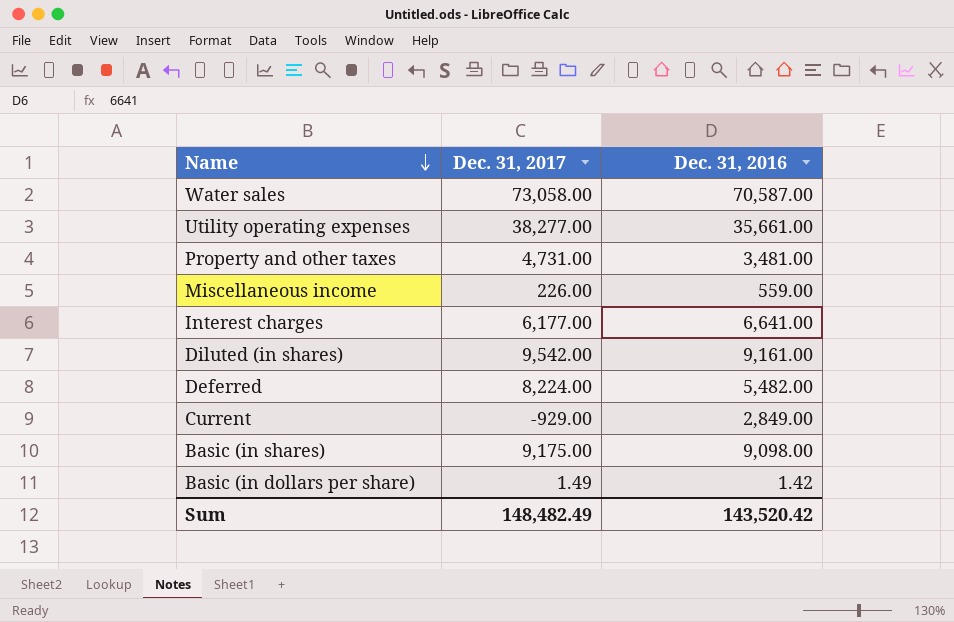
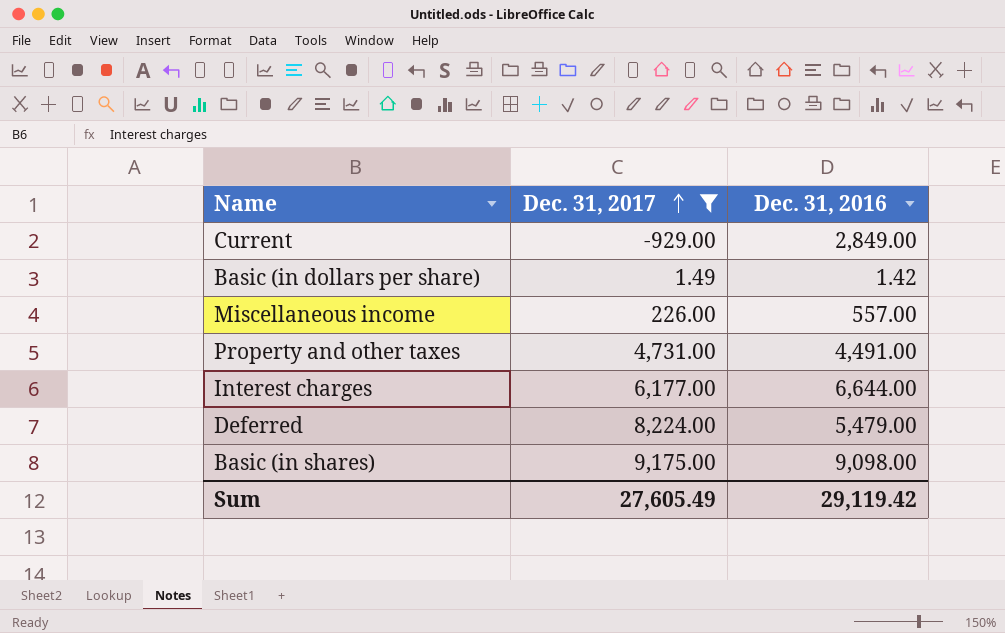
filter: none -> Dec. 31, 2017 <= 9,175.00
row order: Name descending -> Dec. 31, 2017 ascending
Miscellaneous income | Dec. 31, 2016: 559.00 -> 557.00
Property and other taxes | Dec. 31, 2016: 3,481.00 -> 4,491.00
Interest charges | Dec. 31, 2016: 6,641.00 -> 6,644.00
Deferred | Dec. 31, 2016: 5,482.00 -> 5,479.00
Sum | Dec. 31, 2017: 148,482.49 -> 27,605.49
Sum | Dec. 31, 2016: 143,520.42 -> 29,119.42

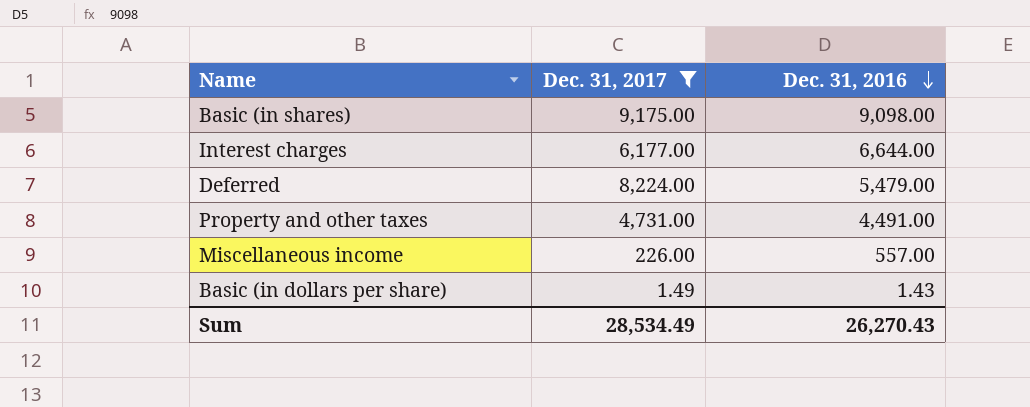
row order: Dec. 31, 2017 ascending -> Dec. 31, 2016 descending
row Current: -929.00 | 2,849.00 -> none
Basic (in dollars per share) | Dec. 31, 2016: 1.42 -> 1.43
Sum | Dec. 31, 2017: 27,605.49 -> 28,534.49
Sum | Dec. 31, 2016: 29,119.42 -> 26,270.43

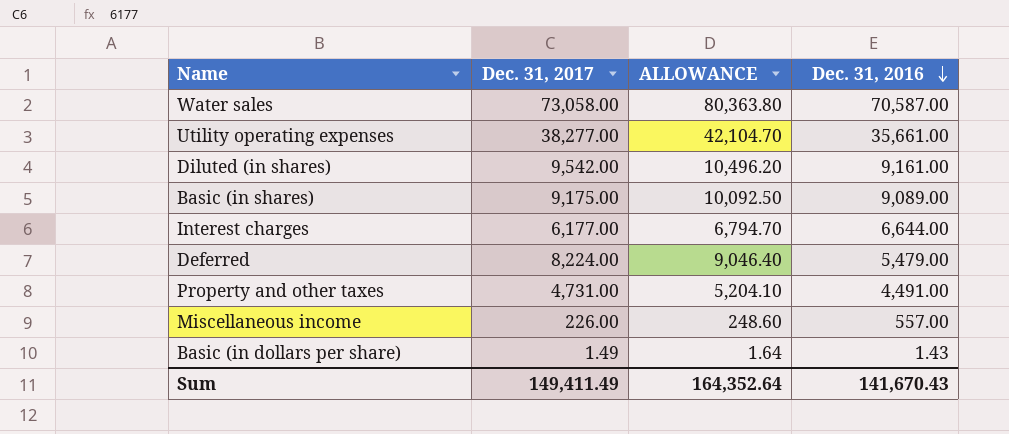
filter: Dec. 31, 2017 <= 9,175.00 -> none
column ALLOWANCE | formula: none -> [Dec. 31, 2017] * 1.1
Basic (in shares) | Dec. 31, 2016: 9,098.00 -> 9,089.00
Sum | Dec. 31, 2017: 28,534.49 -> 149,411.49
Sum | Dec. 31, 2016: 26,270.43 -> 141,670.43

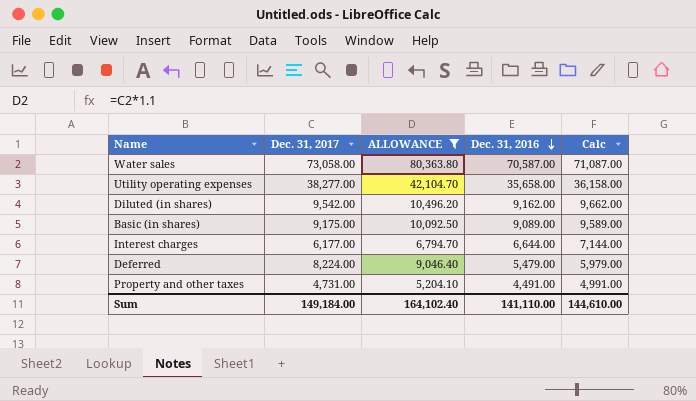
filter: none -> ALLOWANCE >= 5,204.10
column Calc | formula: none -> [Dec. 31, 2016] + 500
Utility operating expenses | Dec. 31, 2016: 35,661.00 -> 35,658.00
Diluted (in shares) | Dec. 31, 2016: 9,161.00 -> 9,162.00
Sum | Dec. 31, 2017: 149,411.49 -> 149,184.00
Sum | ALLOWANCE: 164,352.64 -> 164,102.40
Sum | Dec. 31, 2016: 141,670.43 -> 141,110.00

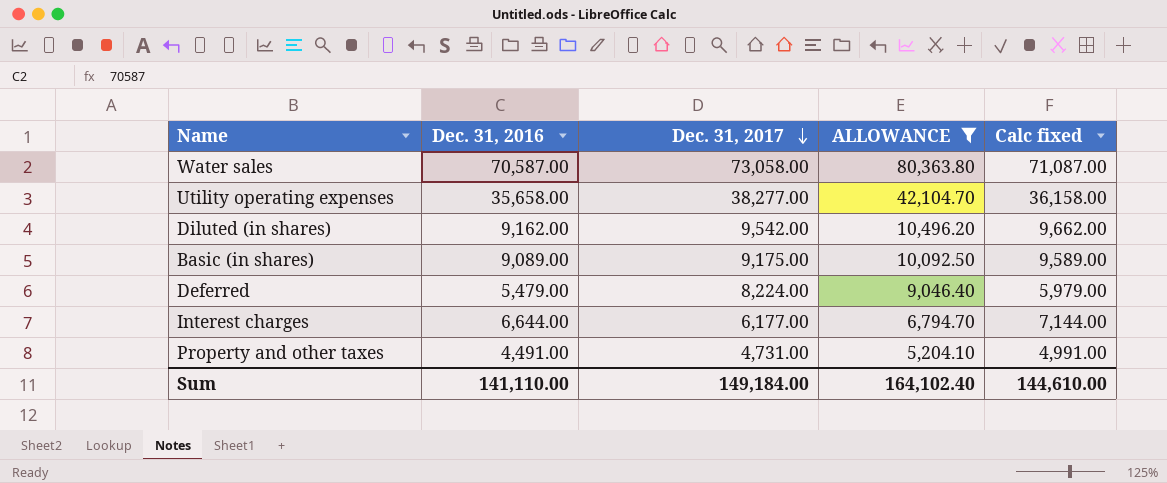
row order: Dec. 31, 2016 descending -> Dec. 31, 2017 descending
column Dec. 31, 2016 | position: 4 -> 2
column name: Calc -> Calc fixed

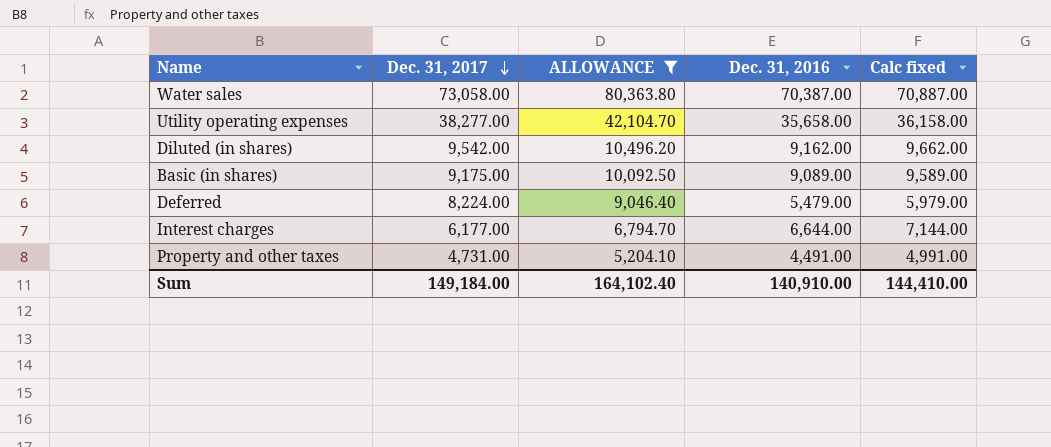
column Dec. 31, 2016 | position: 2 -> 4
Water sales | Dec. 31, 2016: 70,587.00 -> 70,387.00
Water sales | Calc fixed: 71,087.00 -> 70,887.00
Sum | Dec. 31, 2016: 141,110.00 -> 140,910.00
Sum | Calc fixed: 144,610.00 -> 144,410.00

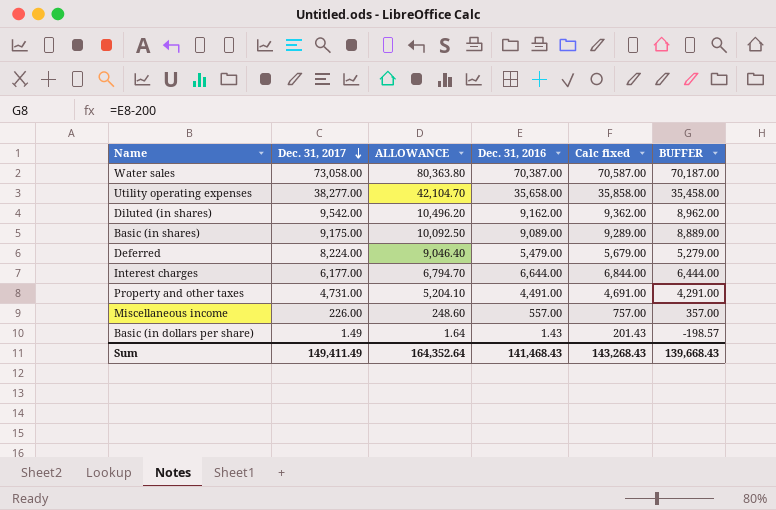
filter: ALLOWANCE >= 5,204.10 -> none
column Calc fixed | formula: [Dec. 31, 2016] + 500 -> [Dec. 31, 2016] + 200
column BUFFER | formula: none -> [Dec. 31, 2016] - 200
Sum | Dec. 31, 2017: 149,184.00 -> 149,411.49
Sum | ALLOWANCE: 164,102.40 -> 164,352.64
Sum | Dec. 31, 2016: 140,910.00 -> 141,468.43
Sum | Calc fixed: 144,410.00 -> 143,268.43

